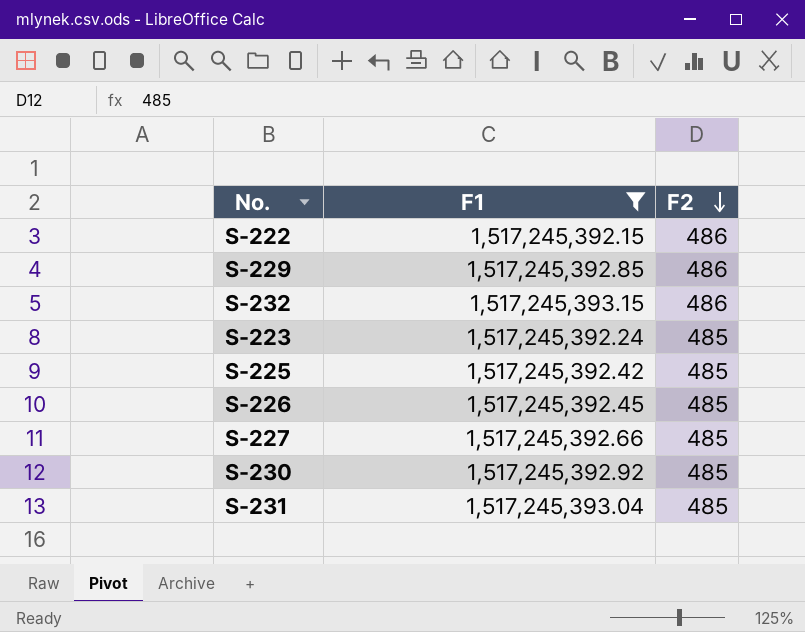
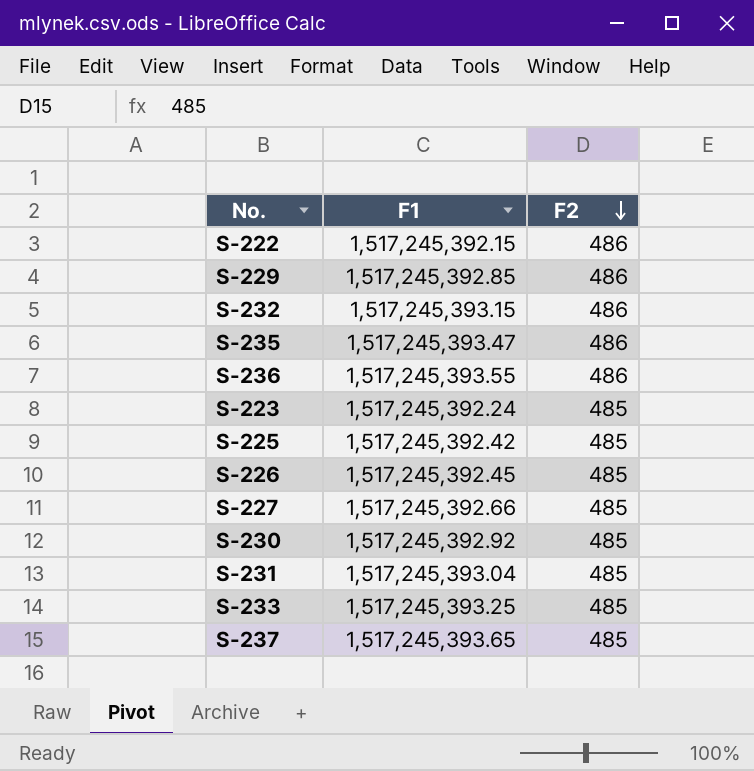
filter: F1 <= 1,517,245,393.15 -> none

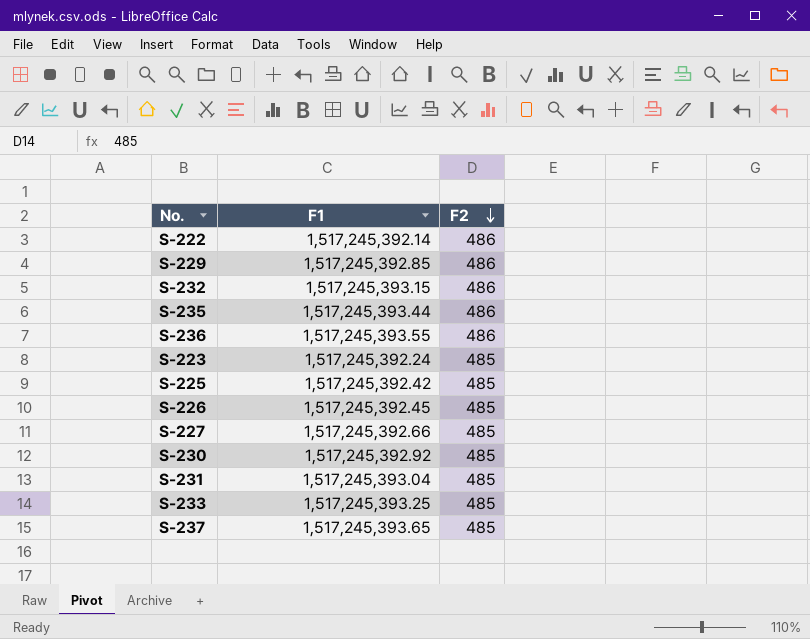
S-222 | F1: 1,517,245,392.15 -> 1,517,245,392.14
S-235 | F1: 1,517,245,393.47 -> 1,517,245,393.44

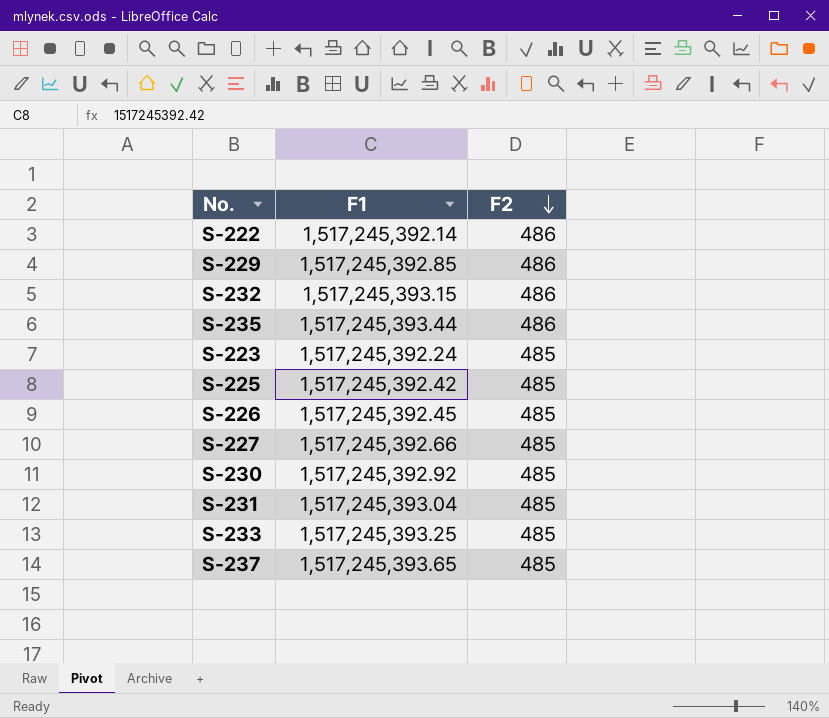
row S-236: 1,517,245,393.55 | 486 -> none

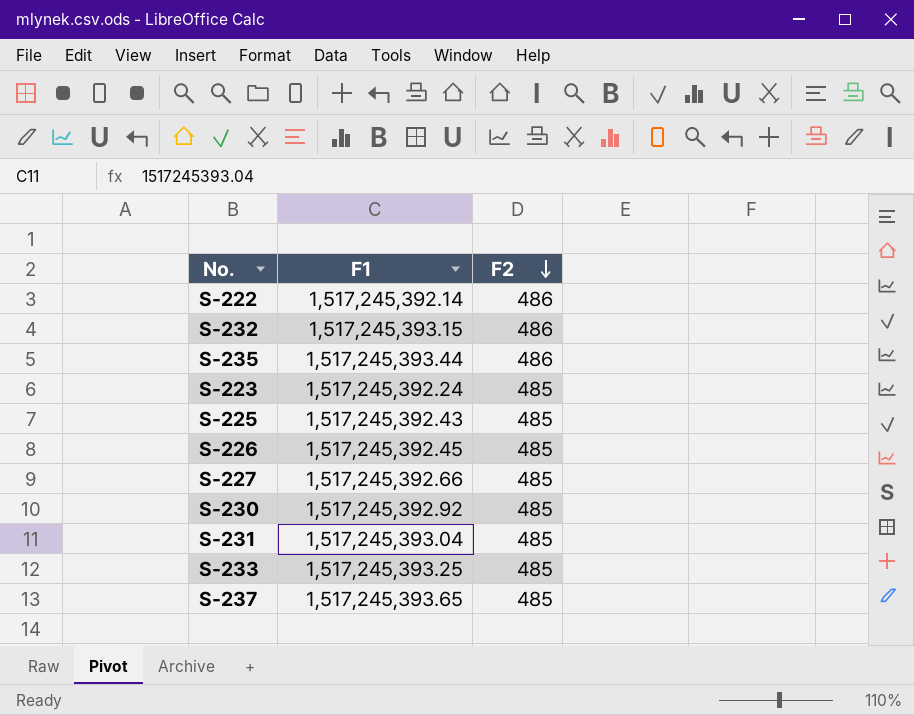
row S-229: 1,517,245,392.85 | 486 -> none
S-225 | F1: 1,517,245,392.42 -> 1,517,245,392.43

